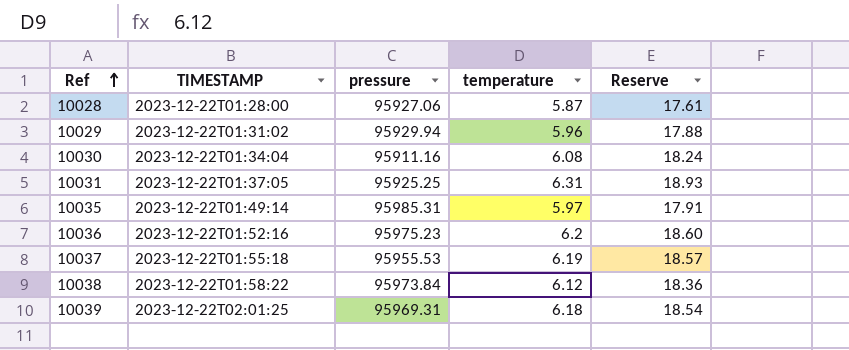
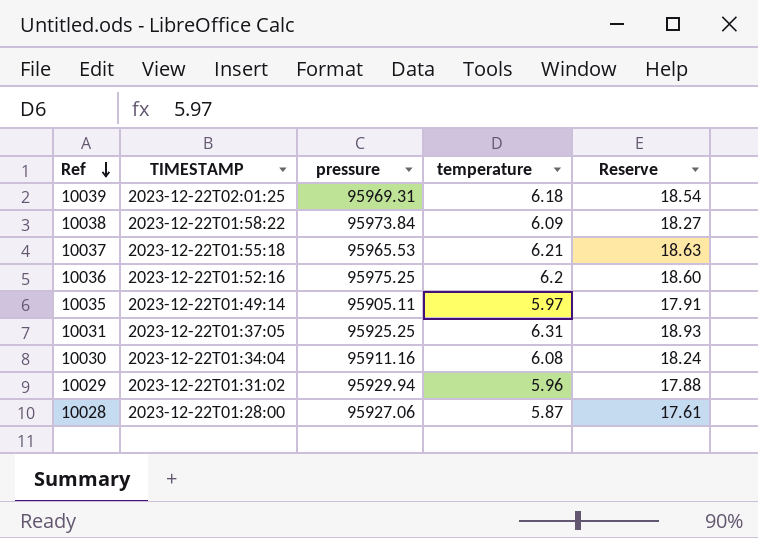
row order: Ref ascending -> Ref descending
10038 | temperature: 6.12 -> 6.09
10038 | Reserve: 18.36 -> 18.27
10037 | pressure: 95955.53 -> 95965.53
10037 | temperature: 6.19 -> 6.21
10037 | Reserve: 18.57 -> 18.63
10036 | pressure: 95975.23 -> 95975.25
10035 | pressure: 95985.31 -> 95905.11

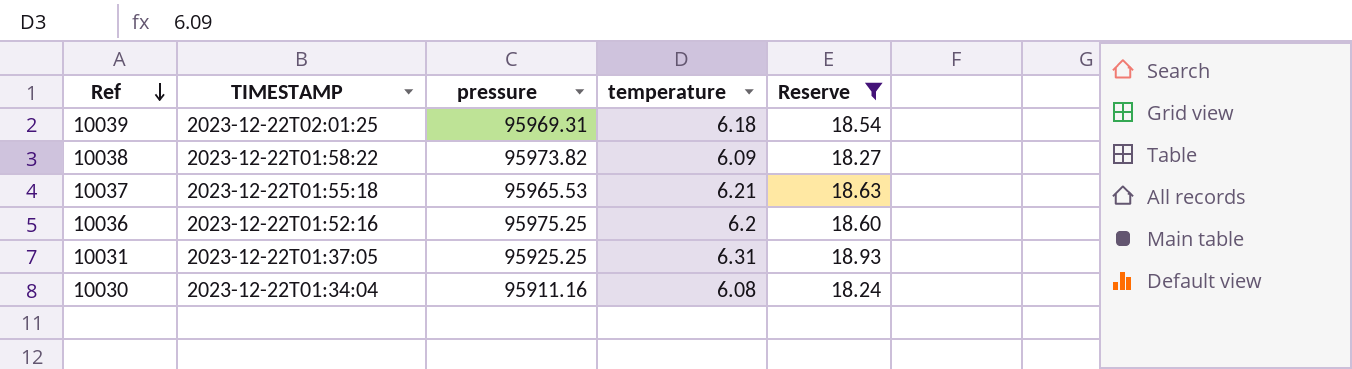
filter: none -> Reserve >= 18.24
10038 | pressure: 95973.84 -> 95973.82

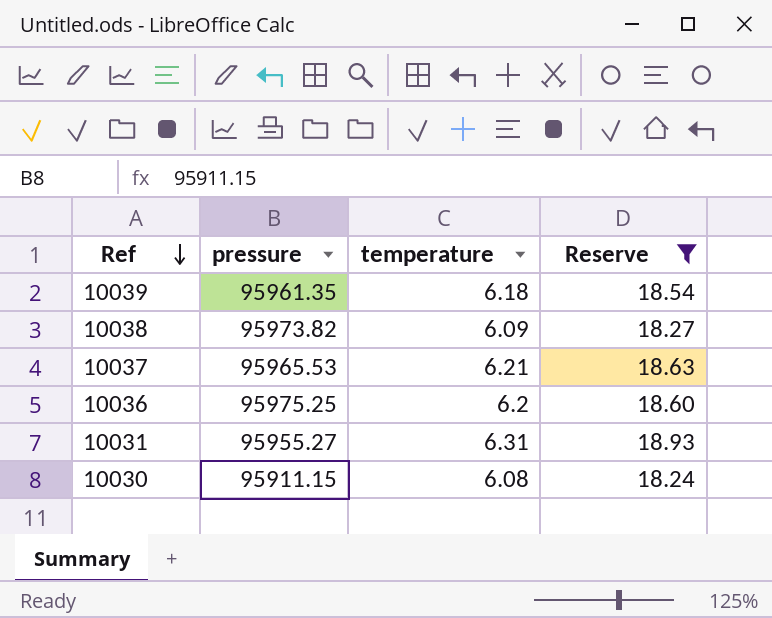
column TIMESTAMP | position: 2 -> none
10039 | pressure: 95969.31 -> 95961.35
10031 | pressure: 95925.25 -> 95955.27
10030 | pressure: 95911.16 -> 95911.15

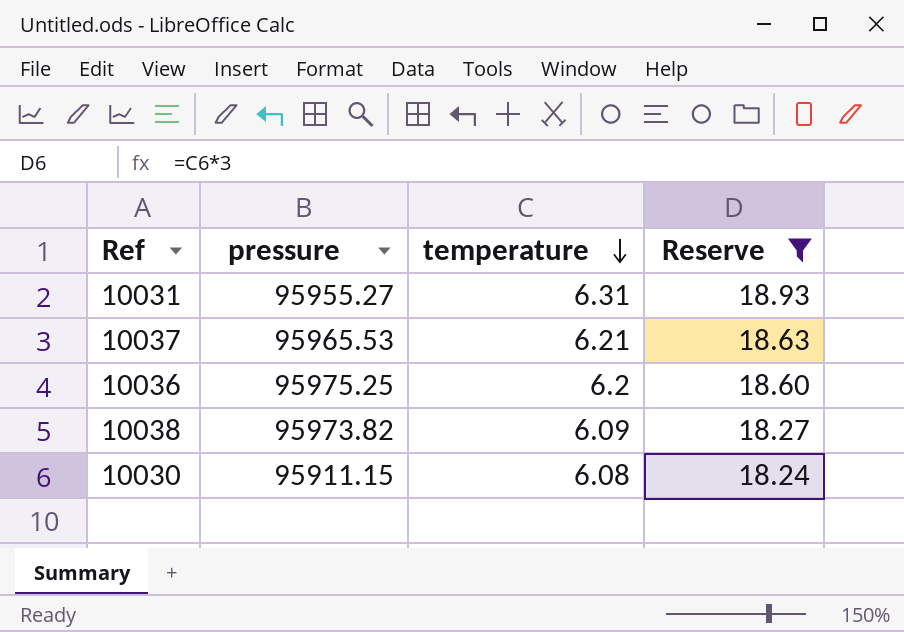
row order: Ref descending -> temperature descending
row 10039: 95961.35 | 6.18 | 18.54 -> none

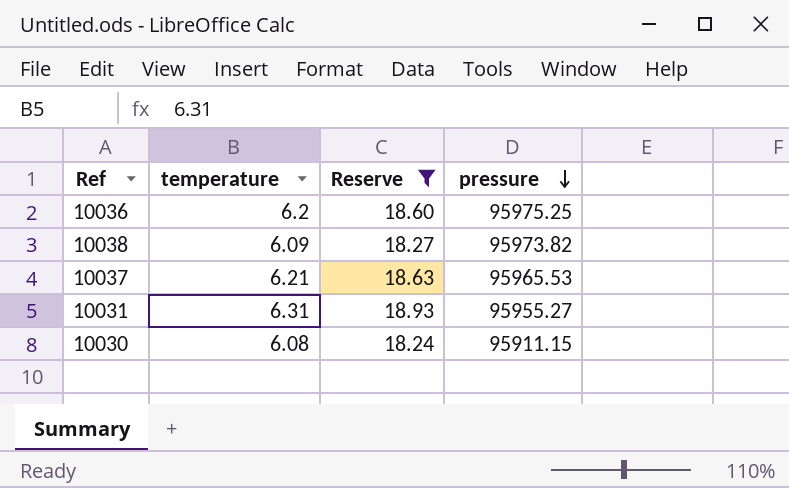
row order: temperature descending -> pressure descending
column pressure | position: 2 -> 4

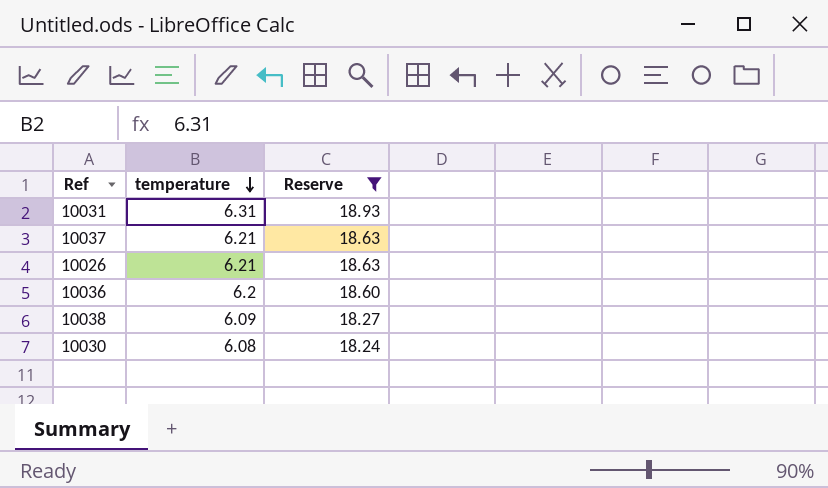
row order: pressure descending -> temperature descending
column pressure | position: 4 -> none
row 10026: none -> 6.21 | 18.63

